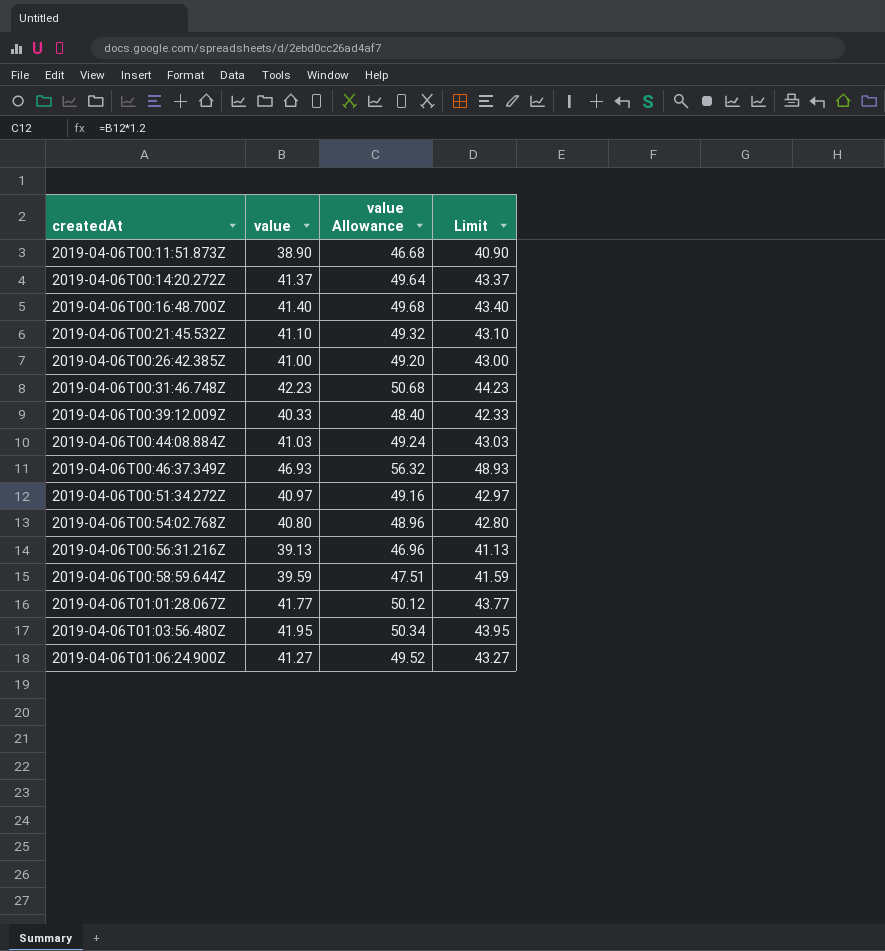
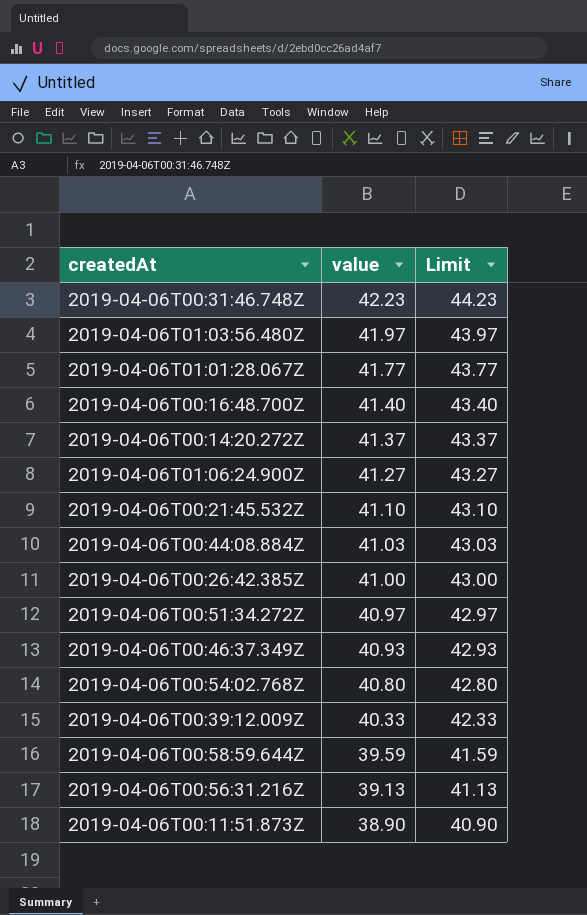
row order: createdAt ascending -> value descending
column value Allowance | formula: [value] * 1.2 -> none
2019-04-06T01:03:56.480Z | value: 41.95 -> 41.97
2019-04-06T01:03:56.480Z | Limit: 43.95 -> 43.97
2019-04-06T00:46:37.349Z | value: 46.93 -> 40.93
2019-04-06T00:46:37.349Z | Limit: 48.93 -> 42.93

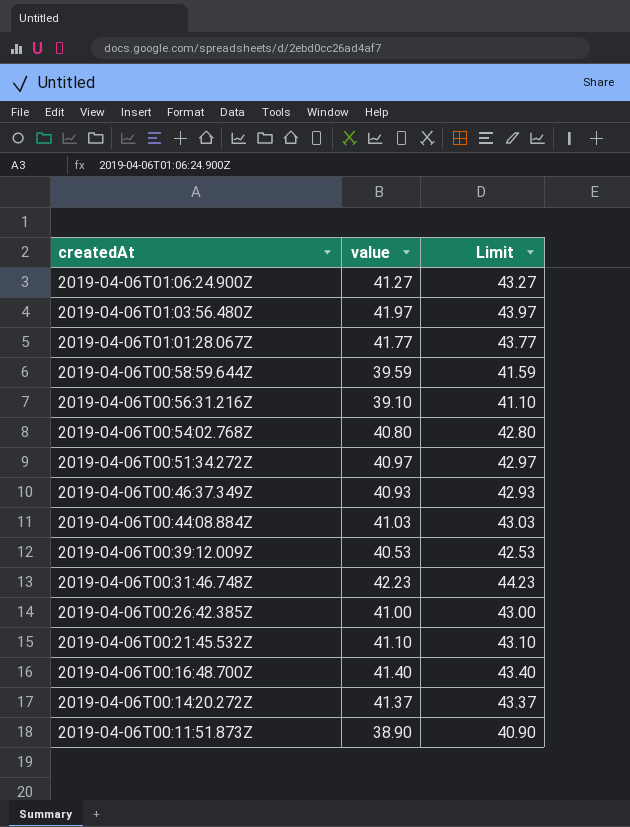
row order: value descending -> createdAt descending
2019-04-06T00:56:31.216Z | value: 39.13 -> 39.10
2019-04-06T00:56:31.216Z | Limit: 41.13 -> 41.10
2019-04-06T00:39:12.009Z | value: 40.33 -> 40.53
2019-04-06T00:39:12.009Z | Limit: 42.33 -> 42.53

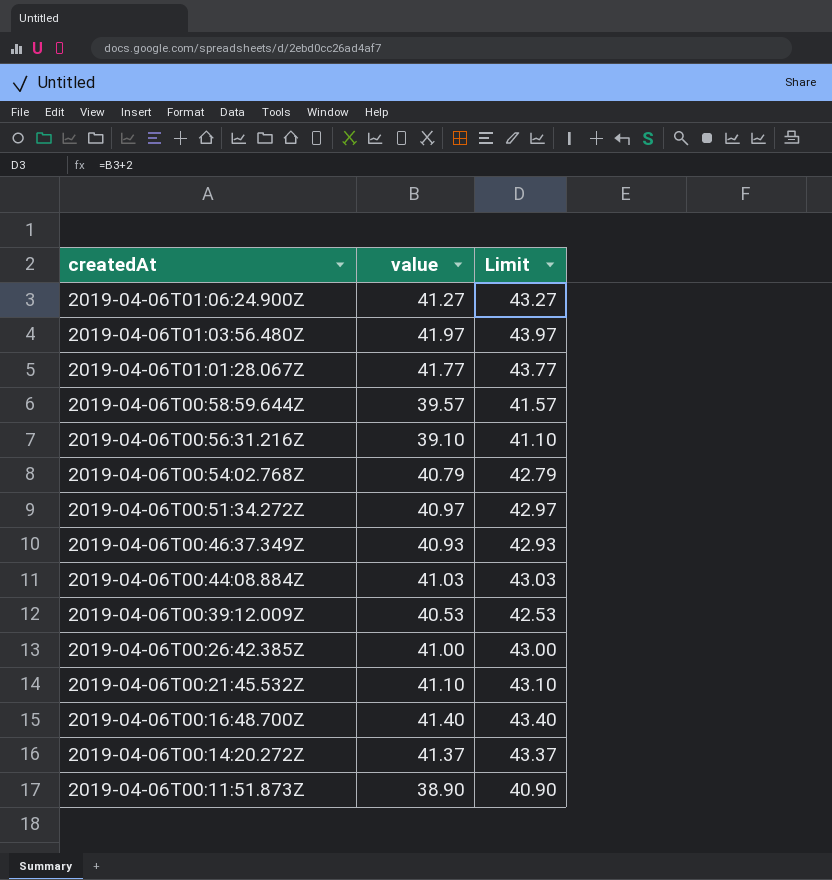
row 2019-04-06T00:31:46.748Z: 42.23 | 44.23 -> none
2019-04-06T00:58:59.644Z | value: 39.59 -> 39.57
2019-04-06T00:58:59.644Z | Limit: 41.59 -> 41.57
2019-04-06T00:54:02.768Z | value: 40.80 -> 40.79
2019-04-06T00:54:02.768Z | Limit: 42.80 -> 42.79

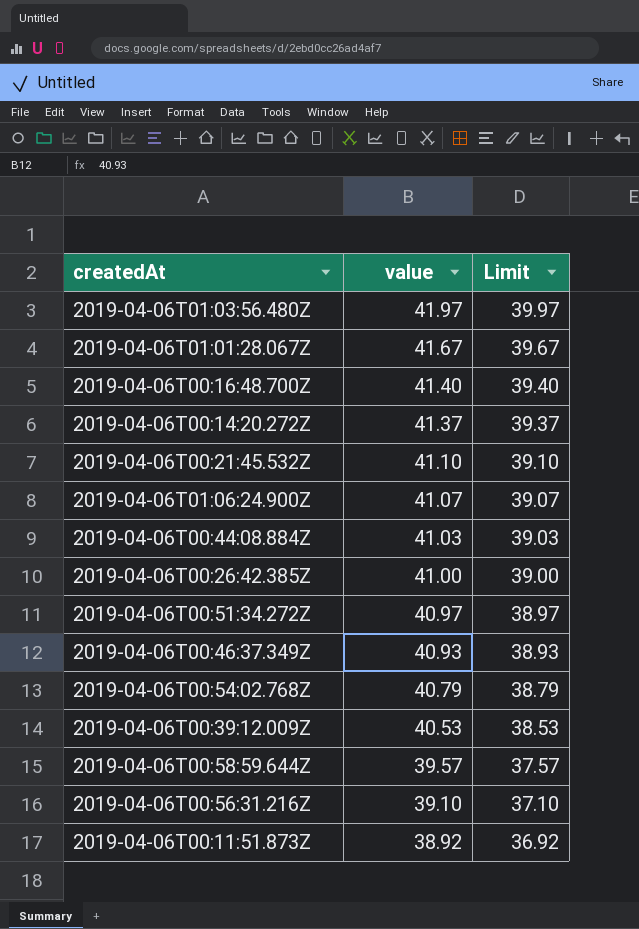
row order: createdAt descending -> value descending
column Limit | formula: [value] + 2 -> [value] - 2
2019-04-06T01:01:28.067Z | value: 41.77 -> 41.67
2019-04-06T01:06:24.900Z | value: 41.27 -> 41.07
2019-04-06T00:11:51.873Z | value: 38.90 -> 38.92

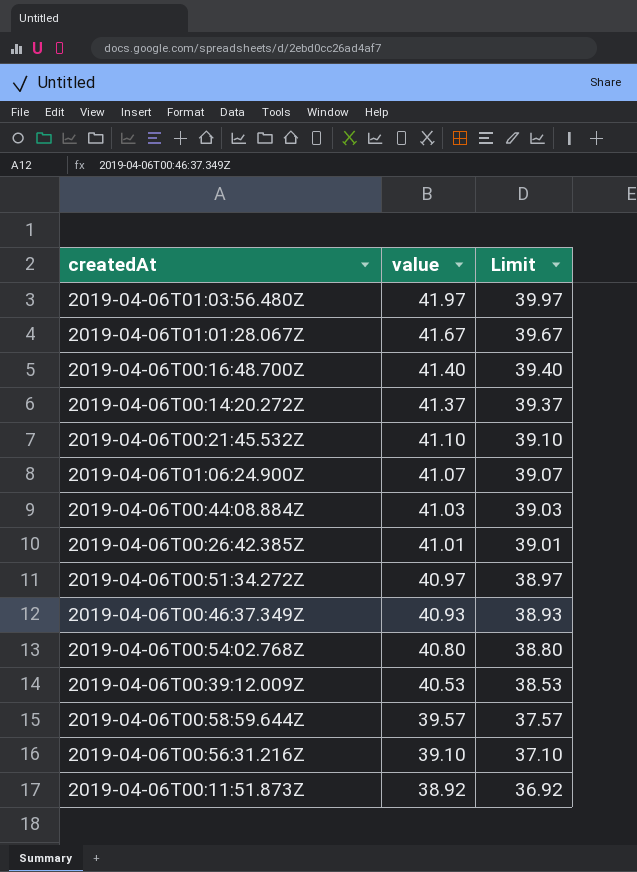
2019-04-06T00:26:42.385Z | value: 41.00 -> 41.01
2019-04-06T00:26:42.385Z | Limit: 39.00 -> 39.01
2019-04-06T00:54:02.768Z | value: 40.79 -> 40.80
2019-04-06T00:54:02.768Z | Limit: 38.79 -> 38.80

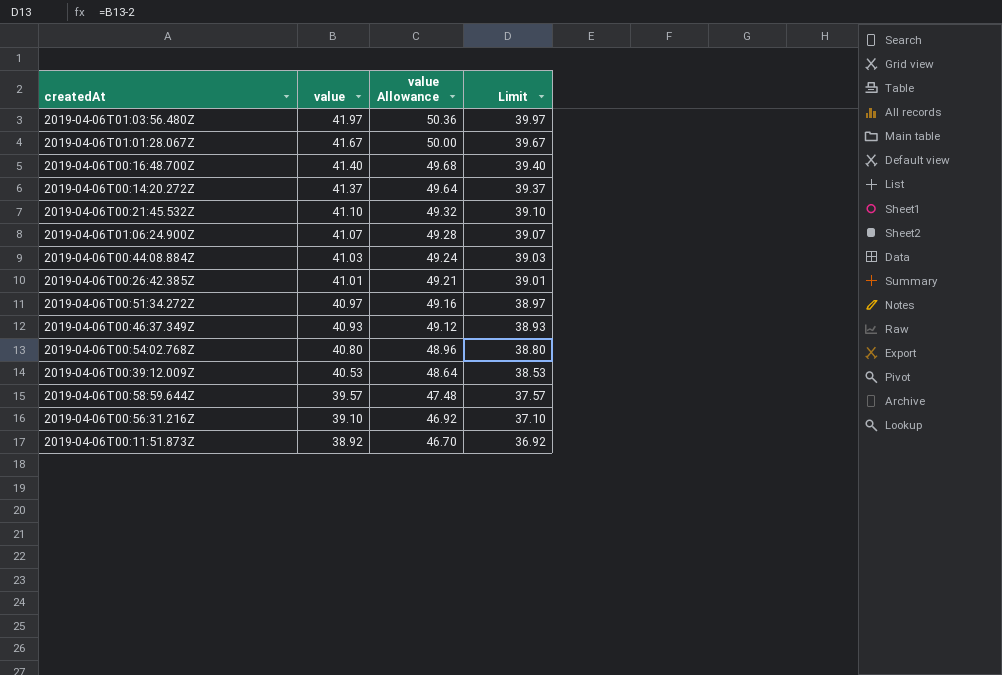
column value Allowance | formula: none -> [value] * 1.2

